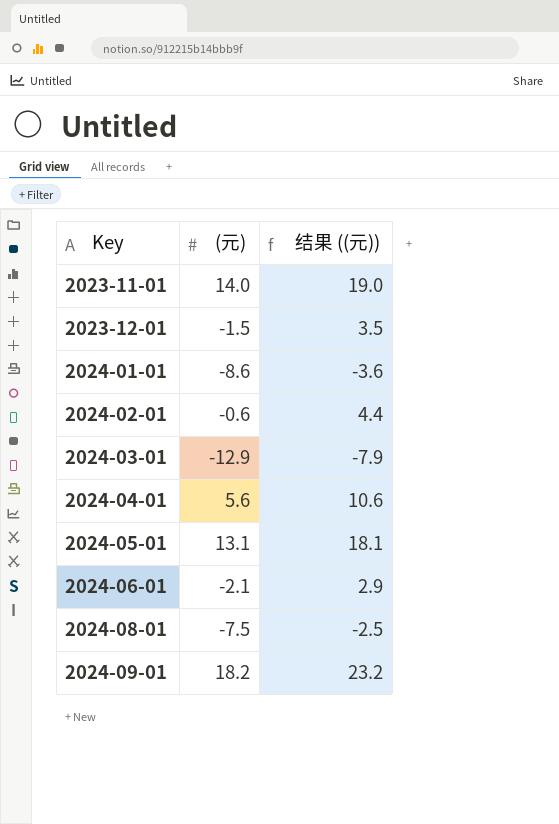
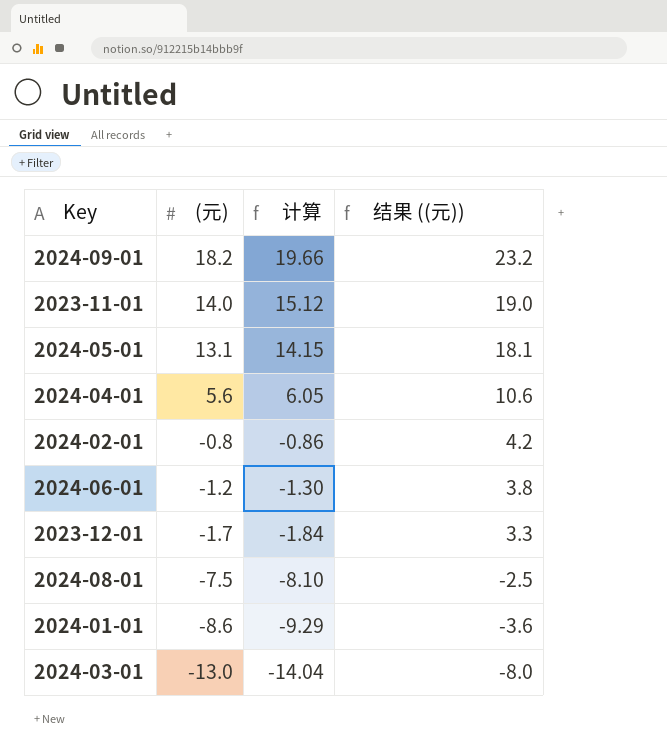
row order: Key ascending -> (元) descending
column 计算 | formula: none -> [(元)] * 1.08
2024-02-01 | (元): -0.6 -> -0.8
2024-02-01 | 结果 ((元)): 4.4 -> 4.2
2024-06-01 | (元): -2.1 -> -1.2
2024-06-01 | 结果 ((元)): 2.9 -> 3.8
2023-12-01 | (元): -1.5 -> -1.7
2023-12-01 | 结果 ((元)): 3.5 -> 3.3
2024-03-01 | (元): -12.9 -> -13.0
2024-03-01 | 结果 ((元)): -7.9 -> -8.0

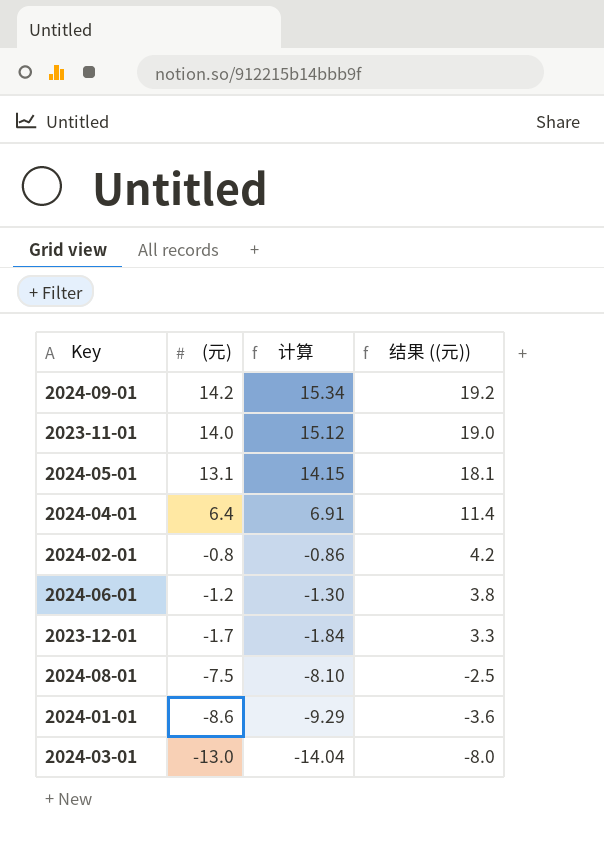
2024-09-01 | (元): 18.2 -> 14.2
2024-09-01 | 计算: 19.66 -> 15.34
2024-09-01 | 结果 ((元)): 23.2 -> 19.2
2024-04-01 | (元): 5.6 -> 6.4
2024-04-01 | 计算: 6.05 -> 6.91
2024-04-01 | 结果 ((元)): 10.6 -> 11.4

